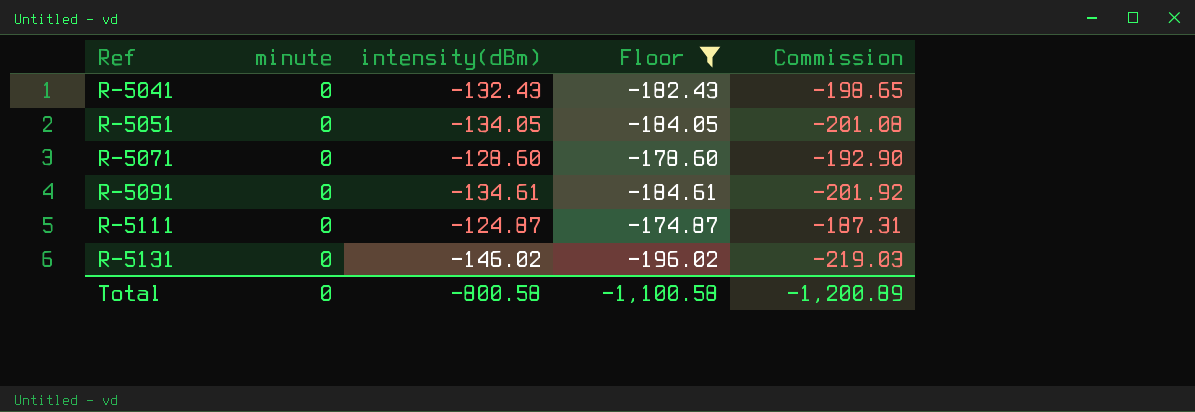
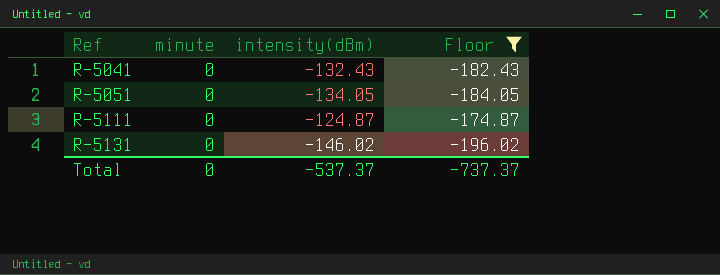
column Commission | formula: [intensity(dBm)] * 1.5 -> none
row R-5071: 0 | -128.60 | -178.60 | -192.90 -> none
row R-5091: 0 | -134.61 | -184.61 | -201.92 -> none
Total | intensity(dBm): -800.58 -> -537.37
Total | Floor: -1,100.58 -> -737.37

